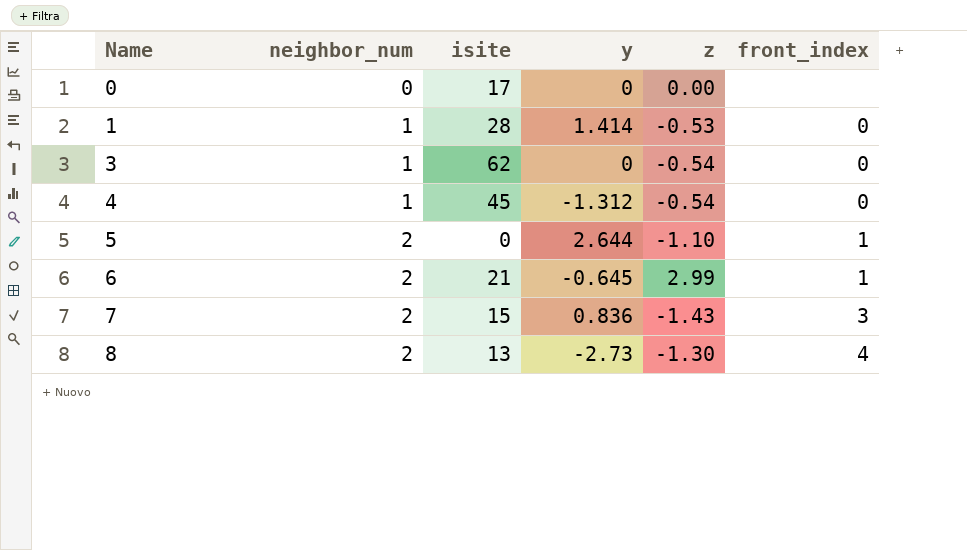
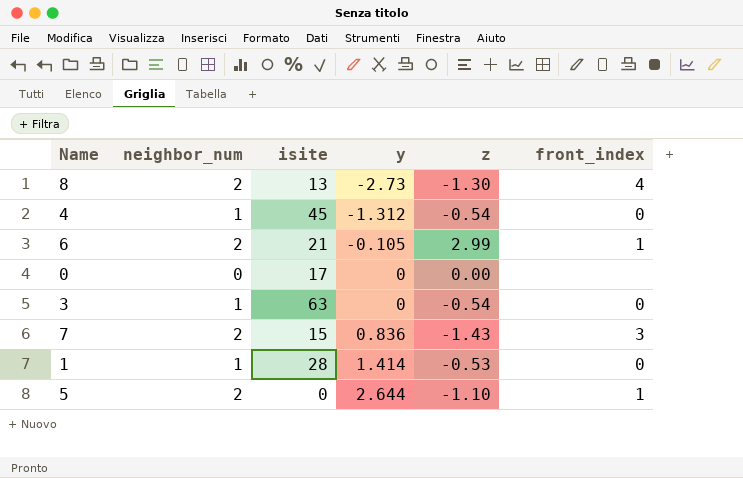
row order: Name ascending -> y ascending
6 | y: -0.645 -> -0.105
3 | isite: 62 -> 63

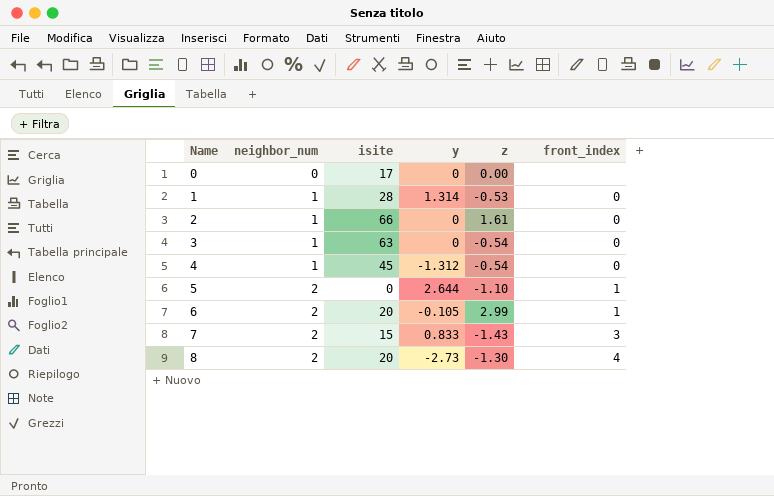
row order: y ascending -> Name ascending
1 | y: 1.414 -> 1.314
row 2: none -> 1 | 66 | 0 | 1.61 | 0
6 | isite: 21 -> 20
7 | y: 0.836 -> 0.833
8 | isite: 13 -> 20

